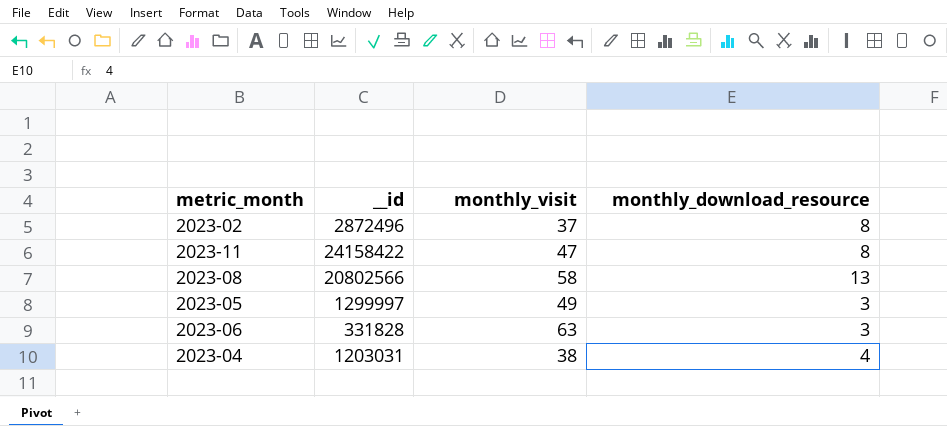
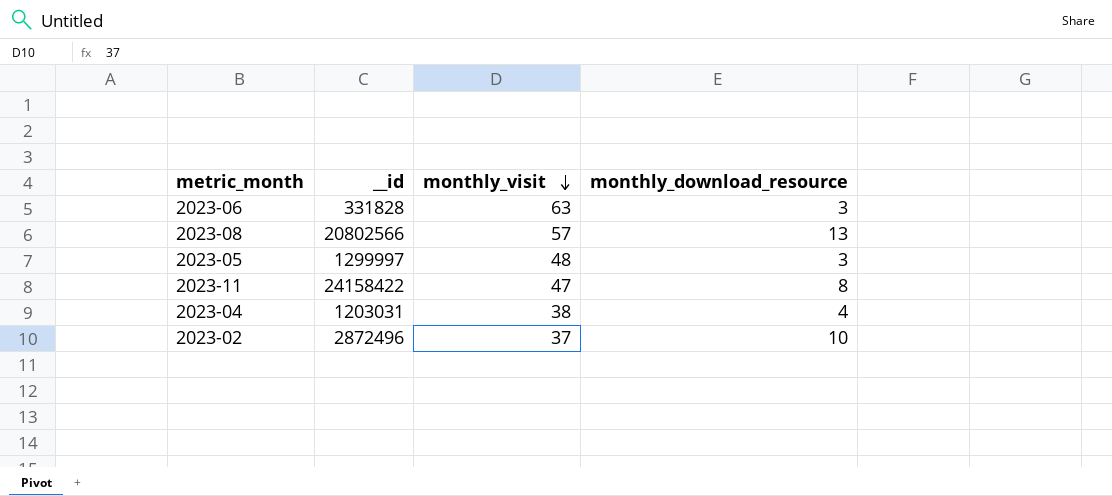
row order: none -> monthly_visit descending
2023-08 | monthly_visit: 58 -> 57
2023-05 | monthly_visit: 49 -> 48
2023-02 | monthly_download_resource: 8 -> 10

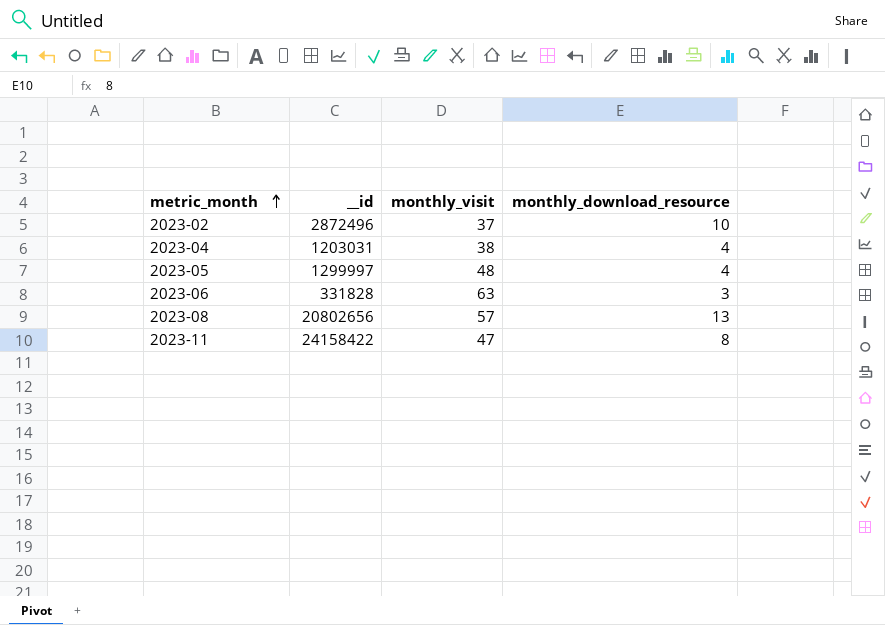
row order: monthly_visit descending -> metric_month ascending
2023-05 | monthly_download_resource: 3 -> 4
2023-08 | __id: 20802566 -> 20802656

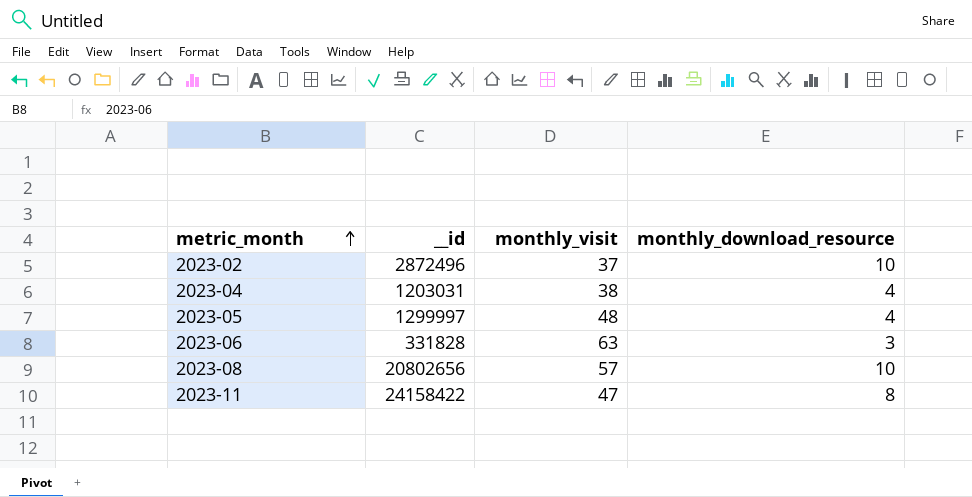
2023-08 | monthly_download_resource: 13 -> 10

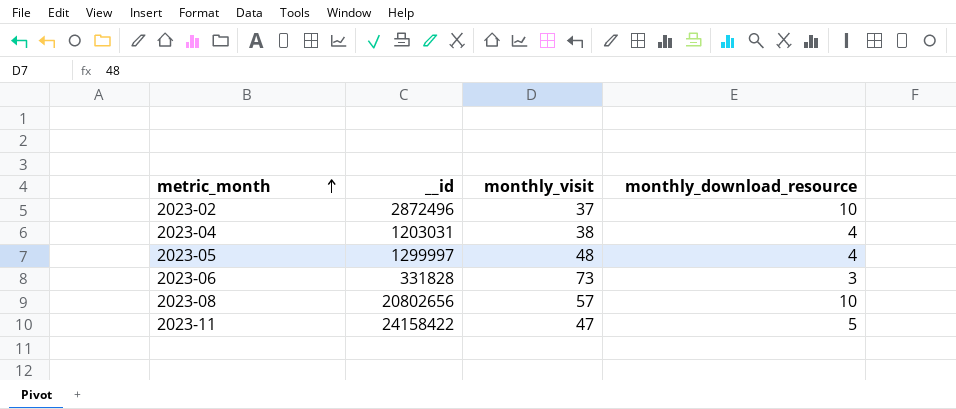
2023-06 | monthly_visit: 63 -> 73
2023-11 | monthly_download_resource: 8 -> 5

